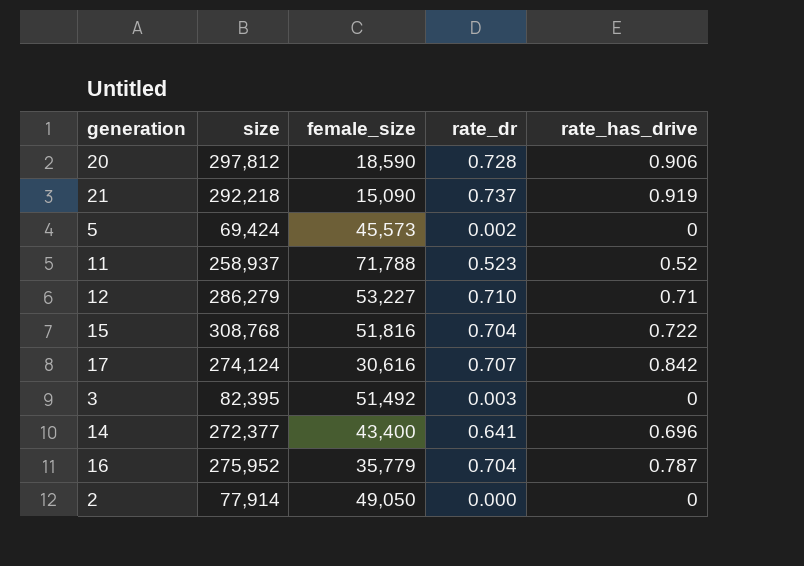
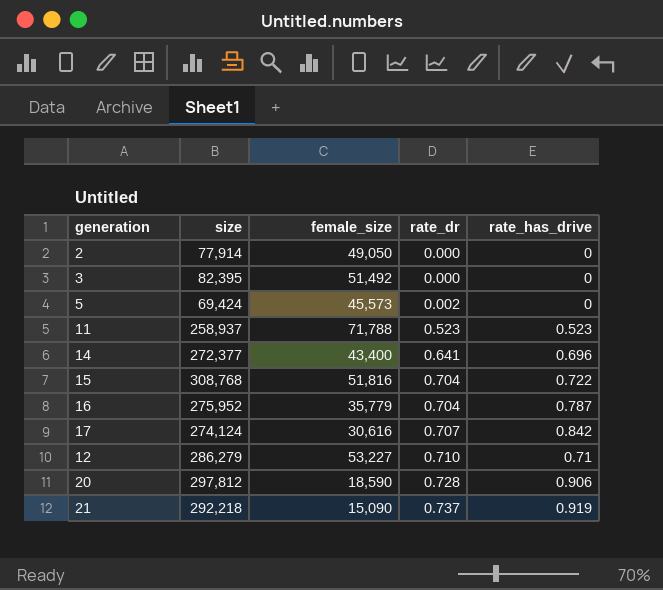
row order: none -> rate_dr ascending
3 | rate_dr: 0.003 -> 0.000
11 | rate_has_drive: 0.52 -> 0.523

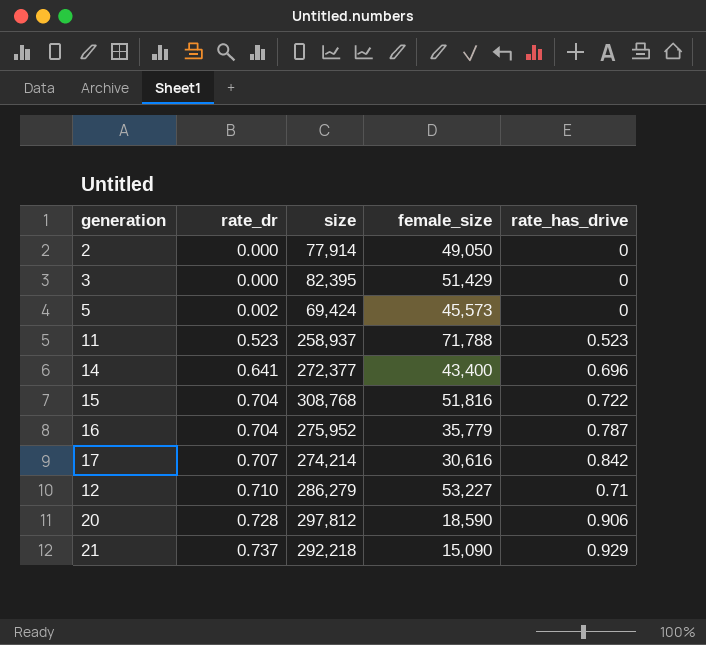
column rate_dr | position: 4 -> 2
3 | female_size: 51,492 -> 51,429
17 | size: 274,124 -> 274,214
21 | rate_has_drive: 0.919 -> 0.929

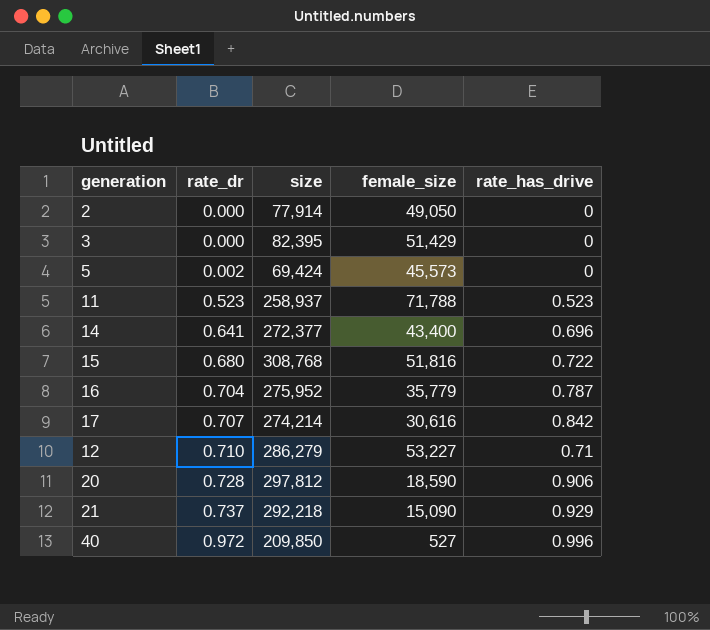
15 | rate_dr: 0.704 -> 0.680
row 40: none -> 0.972 | 209,850 | 527 | 0.996

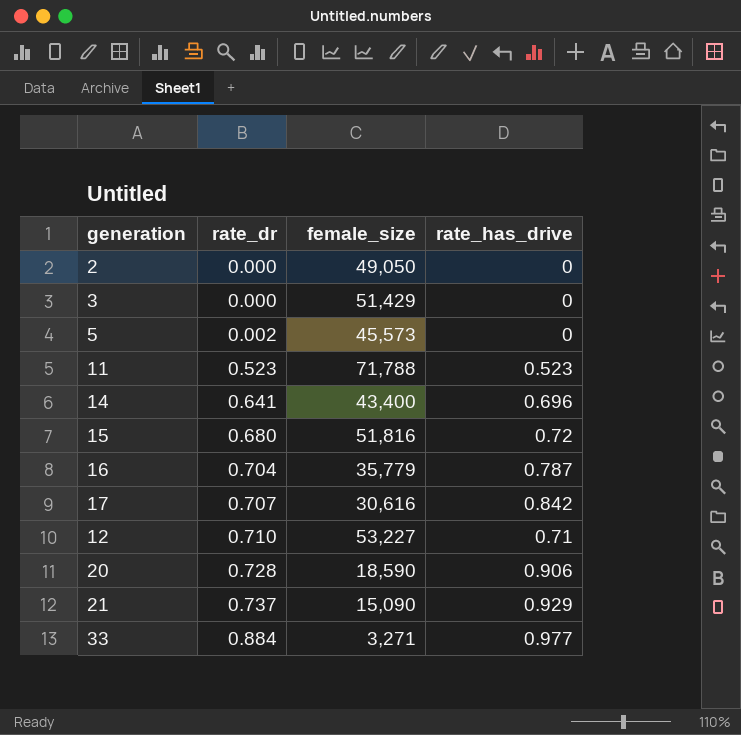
column size | position: 3 -> none
row 40: 0.972 | 209,850 | 527 | 0.996 -> none
15 | rate_has_drive: 0.722 -> 0.72
row 33: none -> 0.884 | 3,271 | 0.977

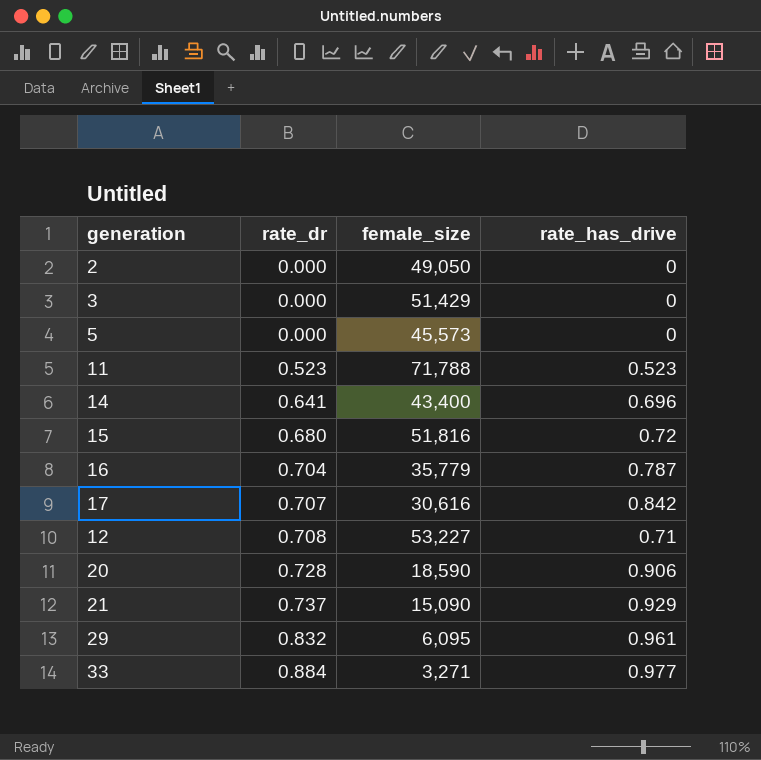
5 | rate_dr: 0.002 -> 0.000
12 | rate_dr: 0.710 -> 0.708
row 29: none -> 0.832 | 6,095 | 0.961

